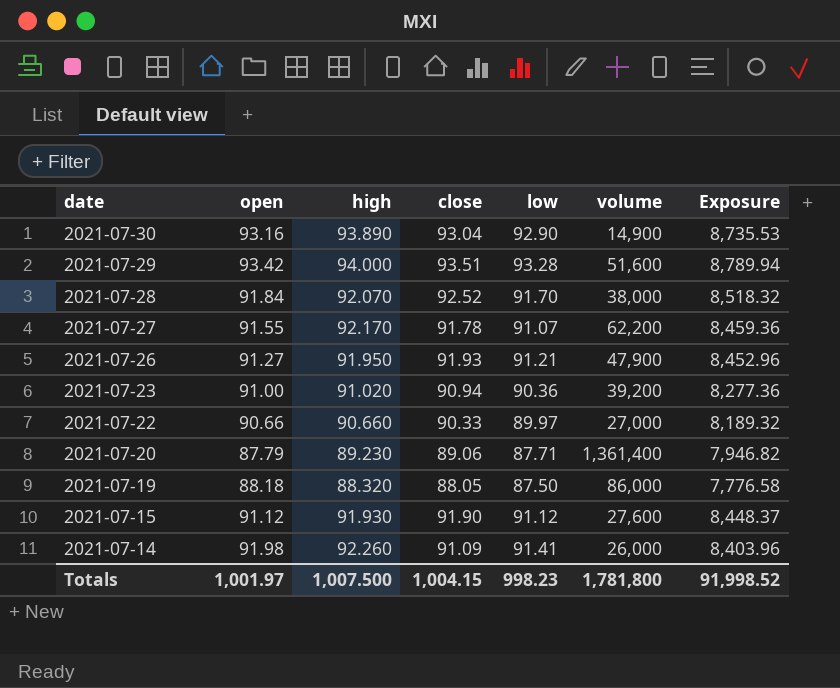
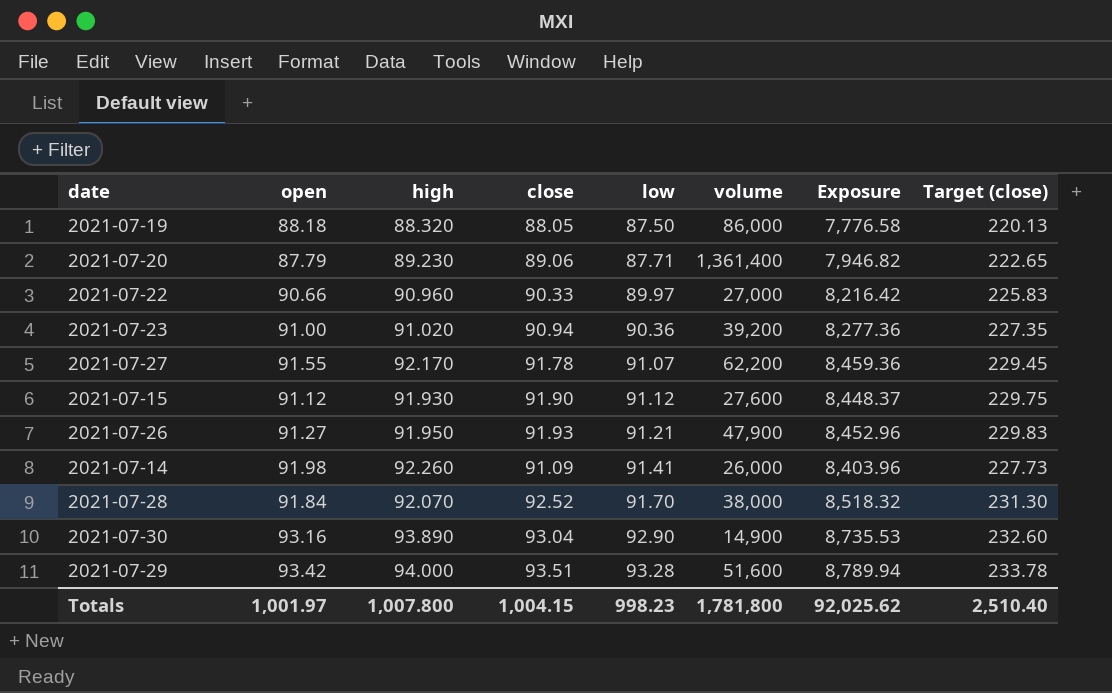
row order: date descending -> low ascending
column Target (close) | formula: none -> [close] * 2.5
2021-07-22 | high: 90.660 -> 90.960
2021-07-22 | Exposure: 8,189.32 -> 8,216.42
Totals | high: 1,007.500 -> 1,007.800
Totals | Exposure: 91,998.52 -> 92,025.62

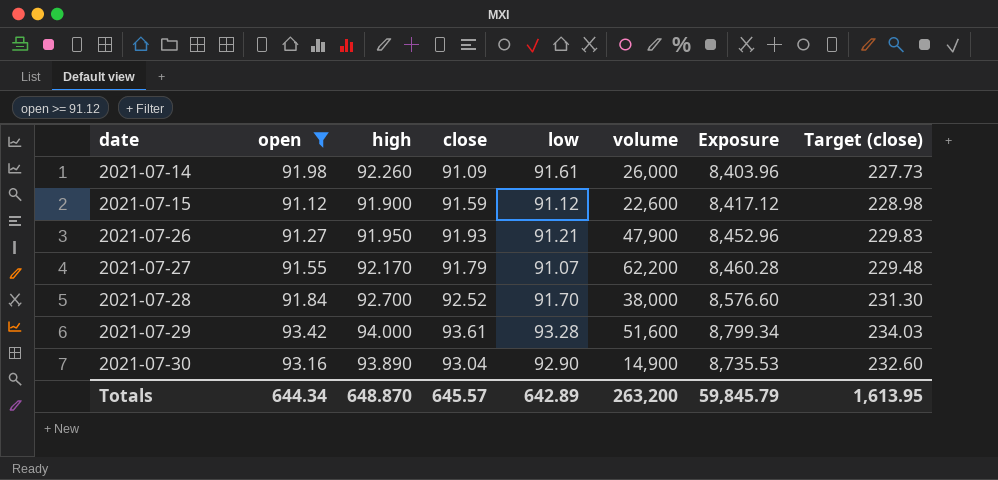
filter: none -> open >= 91.12
row order: low ascending -> date ascending
2021-07-14 | low: 91.41 -> 91.61
2021-07-15 | high: 91.930 -> 91.900
2021-07-15 | close: 91.90 -> 91.59
2021-07-15 | volume: 27,600 -> 22,600
2021-07-15 | Exposure: 8,448.37 -> 8,417.12
2021-07-15 | Target (close): 229.75 -> 228.98
2021-07-27 | close: 91.78 -> 91.79
2021-07-27 | Exposure: 8,459.36 -> 8,460.28
2021-07-27 | Target (close): 229.45 -> 229.48
2021-07-28 | high: 92.070 -> 92.700
2021-07-28 | Exposure: 8,518.32 -> 8,576.60
2021-07-29 | close: 93.51 -> 93.61
2021-07-29 | Exposure: 8,789.94 -> 8,799.34
2021-07-29 | Target (close): 233.78 -> 234.03
Totals | open: 1,001.97 -> 644.34
Totals | high: 1,007.800 -> 648.870
Totals | close: 1,004.15 -> 645.57
Totals | low: 998.23 -> 642.89
Totals | volume: 1,781,800 -> 263,200
Totals | Exposure: 92,025.62 -> 59,845.79
Totals | Target (close): 2,510.40 -> 1,613.95

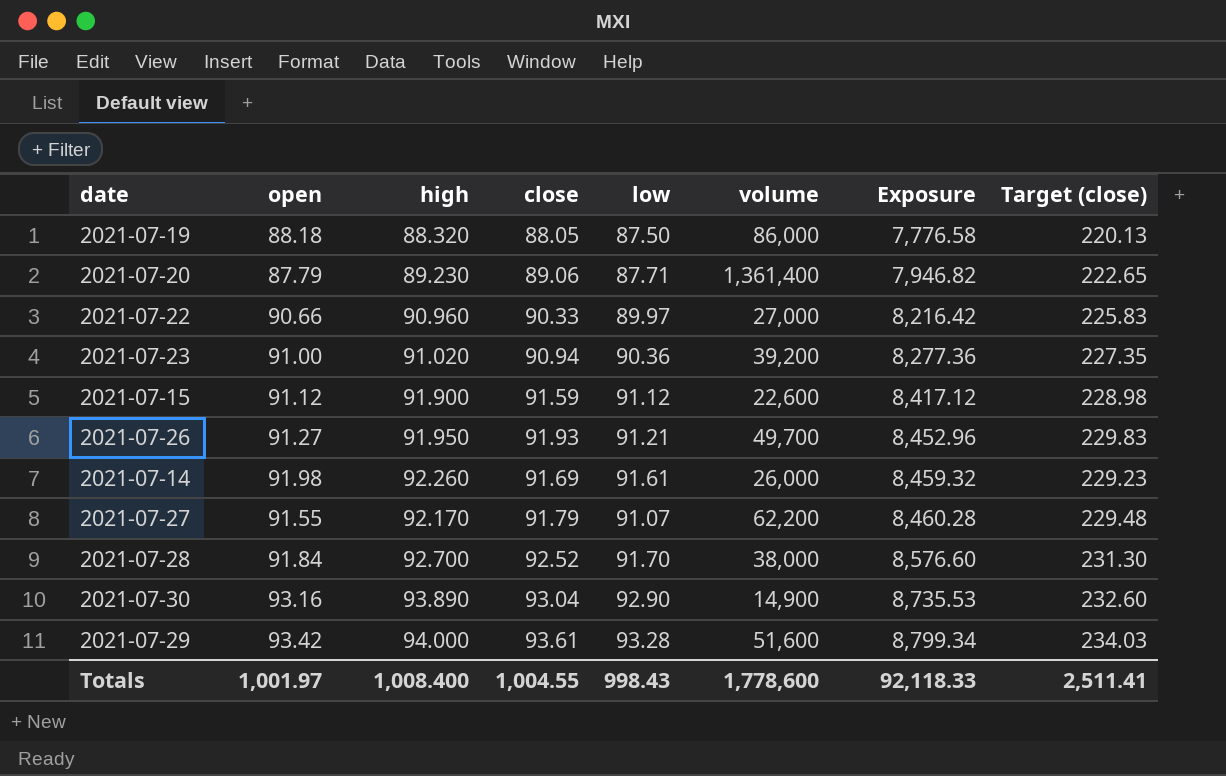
filter: open >= 91.12 -> none
row order: date ascending -> Exposure ascending
2021-07-26 | volume: 47,900 -> 49,700
2021-07-14 | close: 91.09 -> 91.69
2021-07-14 | Exposure: 8,403.96 -> 8,459.32
2021-07-14 | Target (close): 227.73 -> 229.23
Totals | open: 644.34 -> 1,001.97
Totals | high: 648.870 -> 1,008.400
Totals | close: 645.57 -> 1,004.55
Totals | low: 642.89 -> 998.43
Totals | volume: 263,200 -> 1,778,600
Totals | Exposure: 59,845.79 -> 92,118.33
Totals | Target (close): 1,613.95 -> 2,511.41

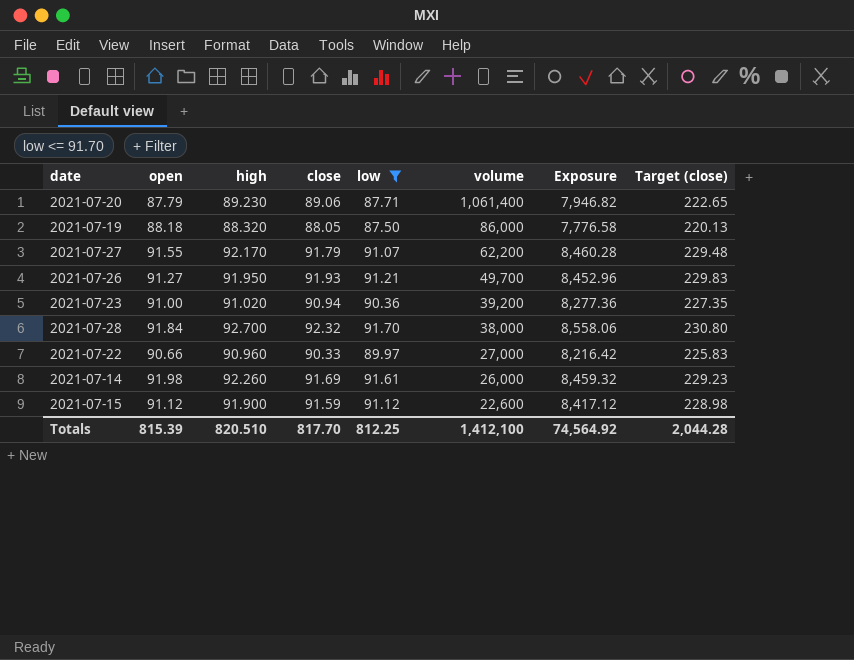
filter: none -> low <= 91.70
row order: Exposure ascending -> volume descending
2021-07-20 | volume: 1,361,400 -> 1,061,400
2021-07-28 | close: 92.52 -> 92.32
2021-07-28 | Exposure: 8,576.60 -> 8,558.06
2021-07-28 | Target (close): 231.30 -> 230.80
Totals | open: 1,001.97 -> 815.39
Totals | high: 1,008.400 -> 820.510
Totals | close: 1,004.55 -> 817.70
Totals | low: 998.43 -> 812.25
Totals | volume: 1,778,600 -> 1,412,100
Totals | Exposure: 92,118.33 -> 74,564.92
Totals | Target (close): 2,511.41 -> 2,044.28

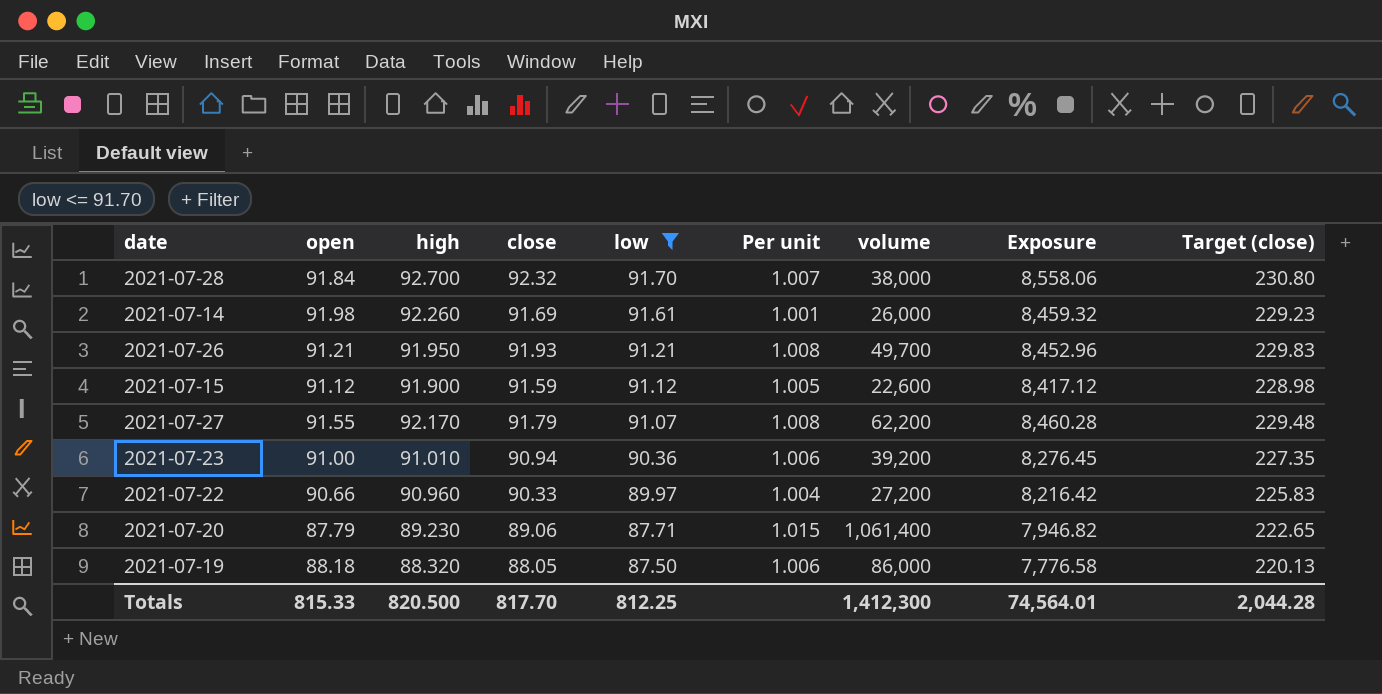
row order: volume descending -> low descending
column Per unit | formula: none -> [close] / [low]
2021-07-26 | open: 91.27 -> 91.21
2021-07-23 | high: 91.020 -> 91.010
2021-07-23 | Exposure: 8,277.36 -> 8,276.45
2021-07-22 | volume: 27,000 -> 27,200
Totals | open: 815.39 -> 815.33
Totals | high: 820.510 -> 820.500
Totals | volume: 1,412,100 -> 1,412,300
Totals | Exposure: 74,564.92 -> 74,564.01

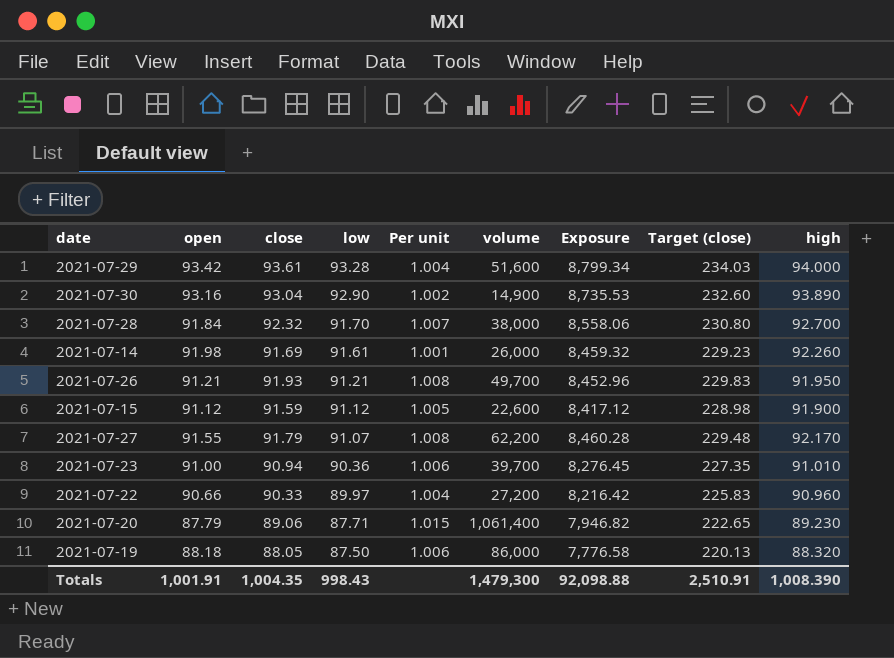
filter: low <= 91.70 -> none
column high | position: 3 -> 9
2021-07-23 | volume: 39,200 -> 39,700
Totals | open: 815.33 -> 1,001.91
Totals | close: 817.70 -> 1,004.35
Totals | low: 812.25 -> 998.43
Totals | volume: 1,412,300 -> 1,479,300
Totals | Exposure: 74,564.01 -> 92,098.88
Totals | Target (close): 2,044.28 -> 2,510.91
Totals | high: 820.500 -> 1,008.390

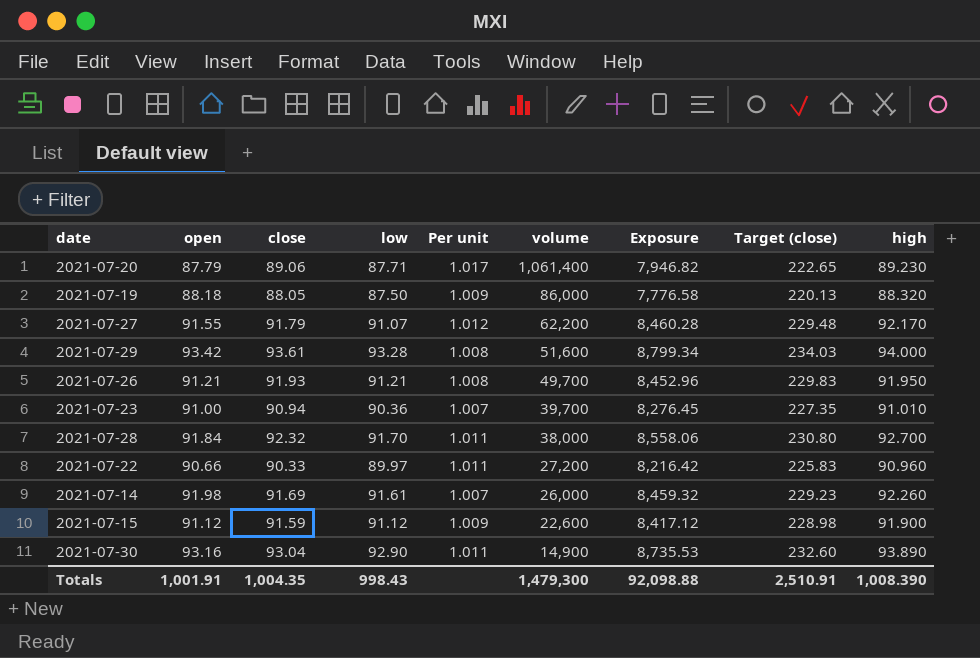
row order: low descending -> volume descending
column Per unit | formula: [close] / [low] -> [high] / [low]

